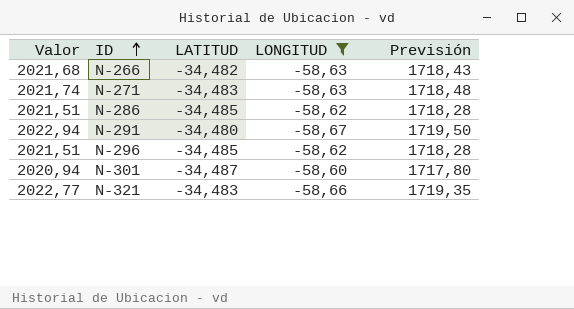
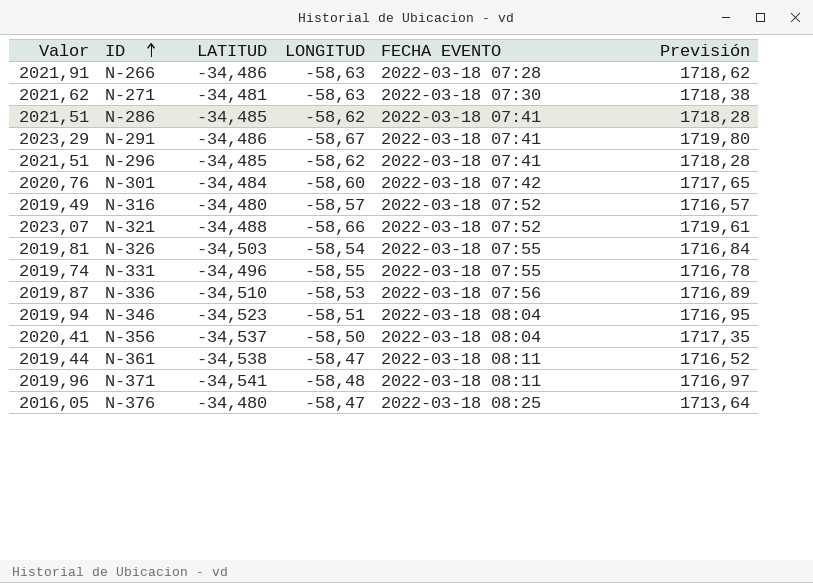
filter: LONGITUD <= -58,60 -> none
column FECHA EVENTO | position: none -> 5
N-266 | Valor: 2021,68 -> 2021,91
N-266 | LATITUD: -34,482 -> -34,486
N-266 | Previsión: 1718,43 -> 1718,62
N-271 | Valor: 2021,74 -> 2021,62
N-271 | LATITUD: -34,483 -> -34,481
N-271 | Previsión: 1718,48 -> 1718,38
N-291 | Valor: 2022,94 -> 2023,29
N-291 | LATITUD: -34,480 -> -34,486
N-291 | Previsión: 1719,50 -> 1719,80
N-301 | Valor: 2020,94 -> 2020,76
N-301 | LATITUD: -34,487 -> -34,484
N-301 | Previsión: 1717,80 -> 1717,65
N-321 | Valor: 2022,77 -> 2023,07
N-321 | LATITUD: -34,483 -> -34,488
N-321 | Previsión: 1719,35 -> 1719,61

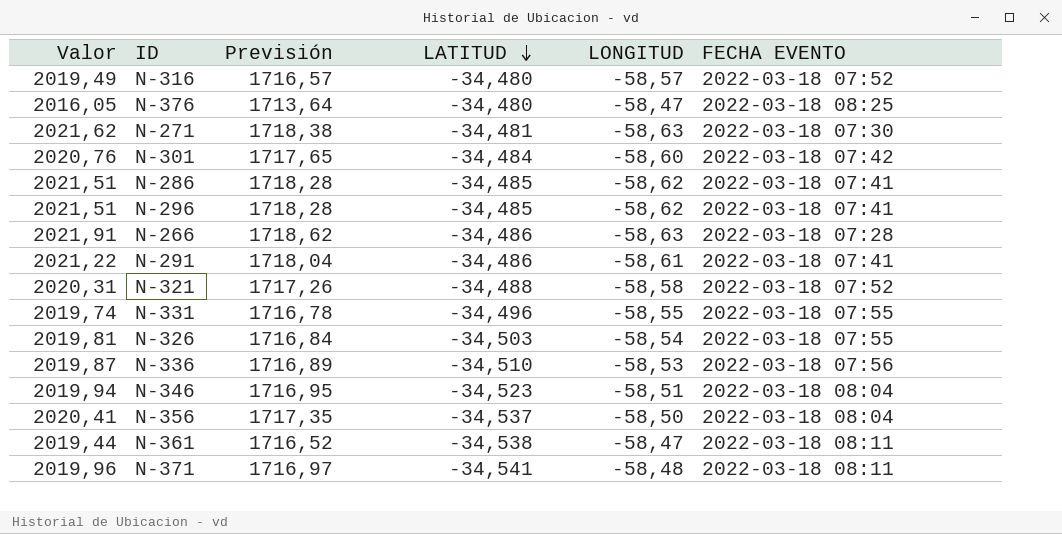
row order: ID ascending -> LATITUD descending
column Previsión | position: 6 -> 3
N-291 | Valor: 2023,29 -> 2021,22
N-291 | Previsión: 1719,80 -> 1718,04
N-291 | LONGITUD: -58,67 -> -58,61
N-321 | Valor: 2023,07 -> 2020,31
N-321 | Previsión: 1719,61 -> 1717,26
N-321 | LONGITUD: -58,66 -> -58,58

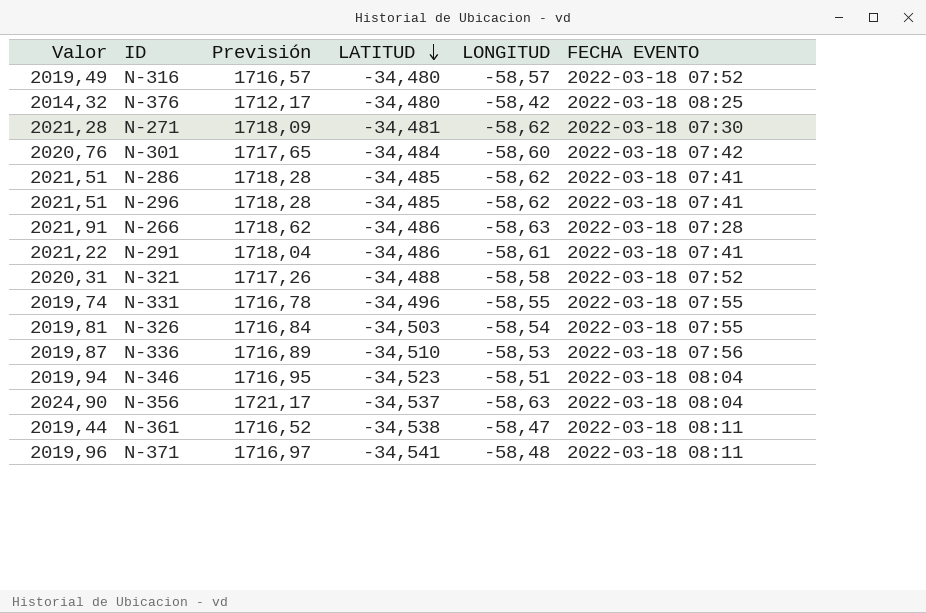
N-376 | Valor: 2016,05 -> 2014,32
N-376 | Previsión: 1713,64 -> 1712,17
N-376 | LONGITUD: -58,47 -> -58,42
N-271 | Valor: 2021,62 -> 2021,28
N-271 | Previsión: 1718,38 -> 1718,09
N-271 | LONGITUD: -58,63 -> -58,62
N-356 | Valor: 2020,41 -> 2024,90
N-356 | Previsión: 1717,35 -> 1721,17
N-356 | LONGITUD: -58,50 -> -58,63

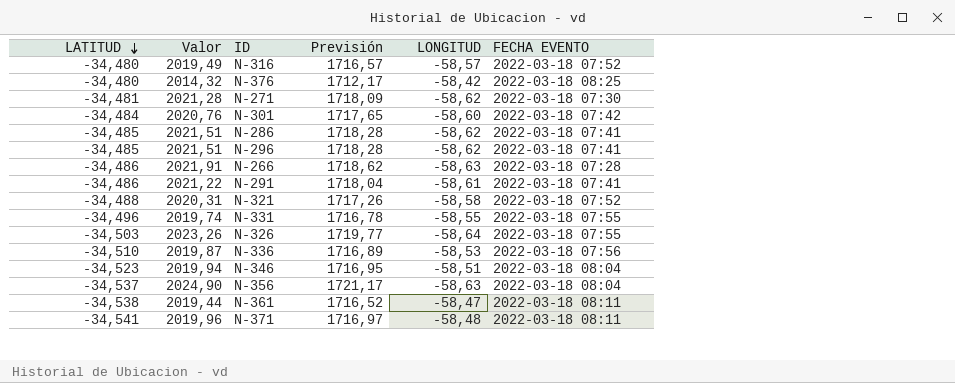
column LATITUD | position: 4 -> 1
N-326 | Valor: 2019,81 -> 2023,26
N-326 | Previsión: 1716,84 -> 1719,77
N-326 | LONGITUD: -58,54 -> -58,64

